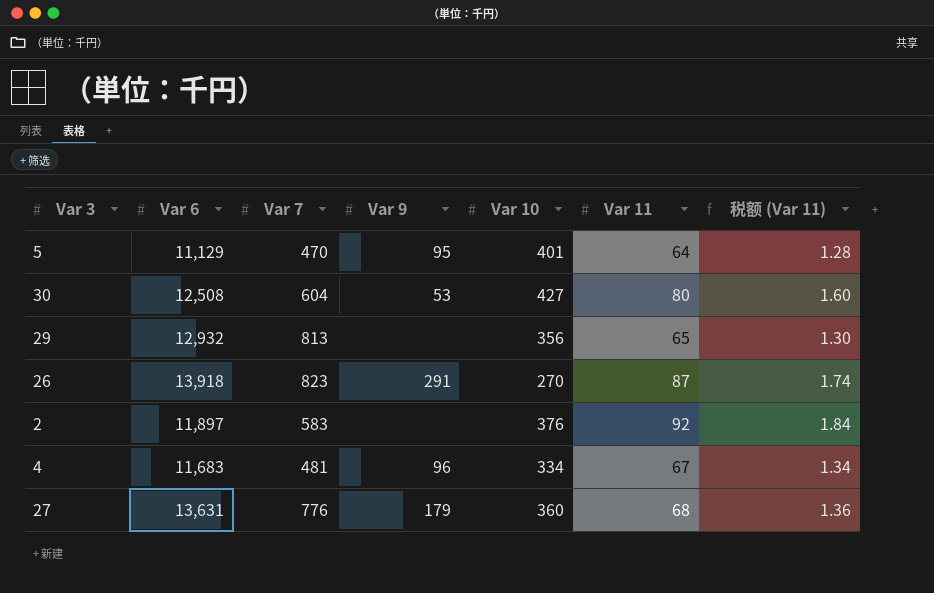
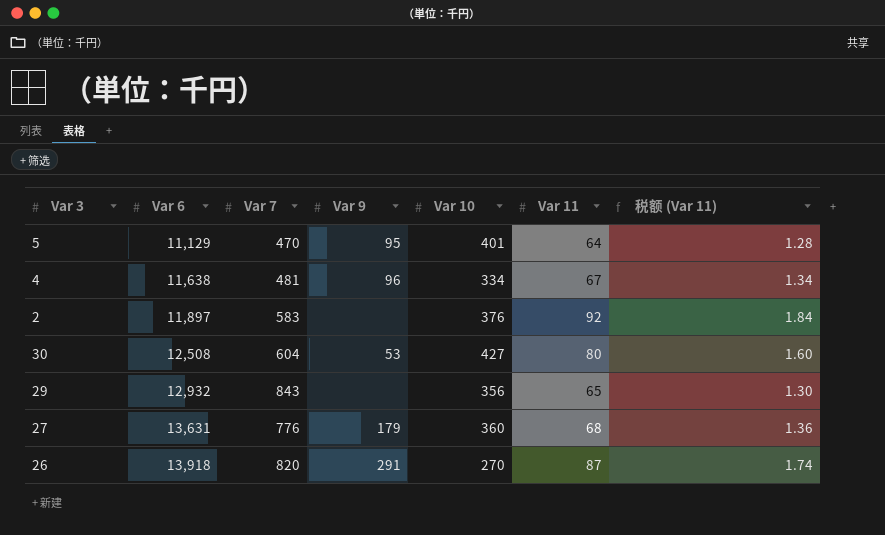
row order: none -> Var 6 ascending
4 | Var 6: 11,683 -> 11,638
29 | Var 7: 813 -> 843
26 | Var 7: 823 -> 820

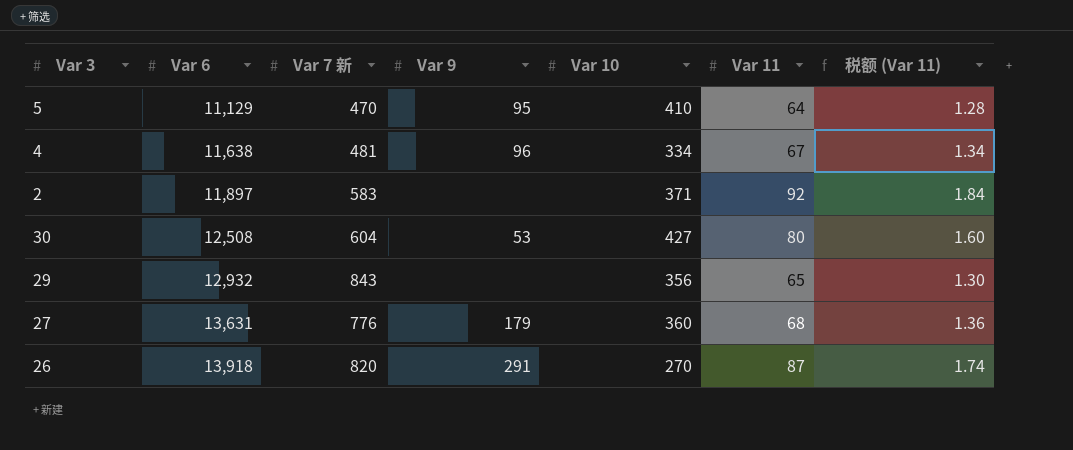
column name: Var 7 -> Var 7 新
5 | Var 10: 401 -> 410
2 | Var 10: 376 -> 371

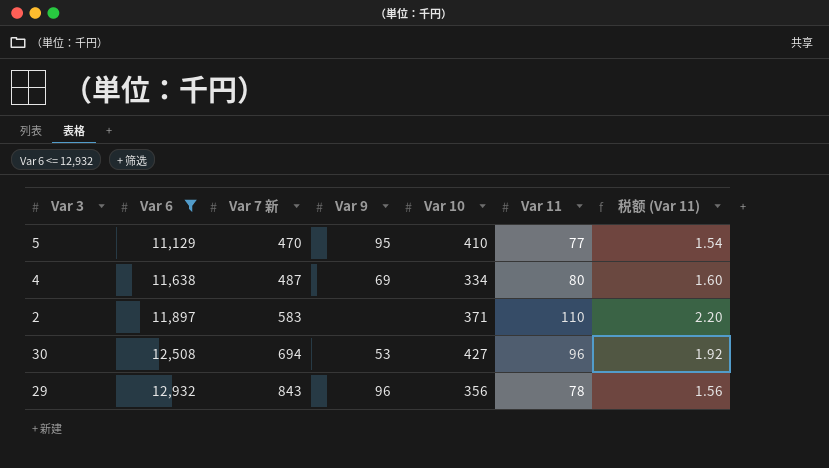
filter: none -> Var 6 <= 12,932
5 | Var 11: 64 -> 77
5 | 税额 (Var 11): 1.28 -> 1.54
4 | Var 7 新: 481 -> 487
4 | Var 9: 96 -> 69
4 | Var 11: 67 -> 80
4 | 税额 (Var 11): 1.34 -> 1.60
2 | Var 11: 92 -> 110
2 | 税额 (Var 11): 1.84 -> 2.20
30 | Var 7 新: 604 -> 694
30 | Var 11: 80 -> 96
30 | 税额 (Var 11): 1.60 -> 1.92
29 | Var 9: none -> 96
29 | Var 11: 65 -> 78
29 | 税额 (Var 11): 1.30 -> 1.56

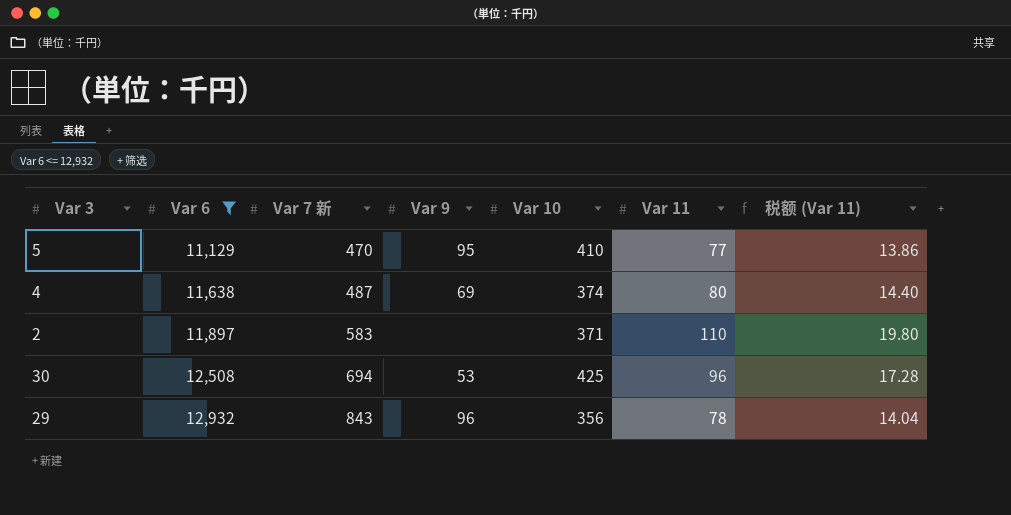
column 税额 (Var 11) | formula: [Var 11] * 0.02 -> [Var 11] * 0.18
4 | Var 10: 334 -> 374
30 | Var 10: 427 -> 425

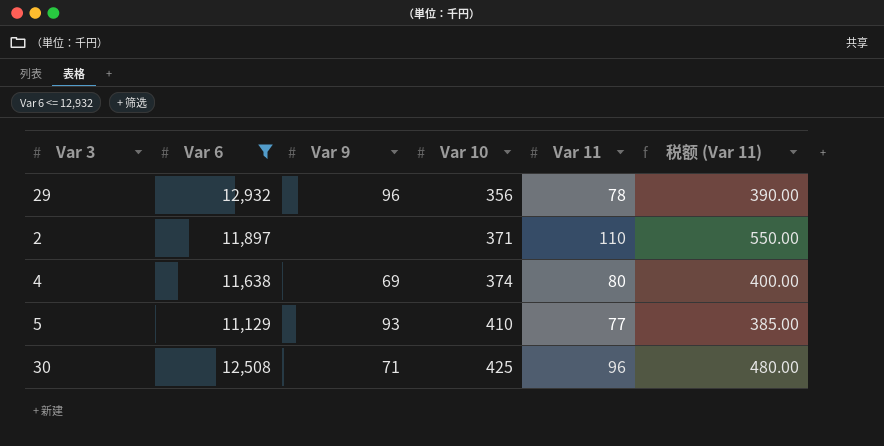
row order: Var 6 ascending -> Var 10 ascending
column Var 7 新 | position: 3 -> none
column 税额 (Var 11) | formula: [Var 11] * 0.18 -> [Var 11] * 5
5 | Var 9: 95 -> 93
30 | Var 9: 53 -> 71

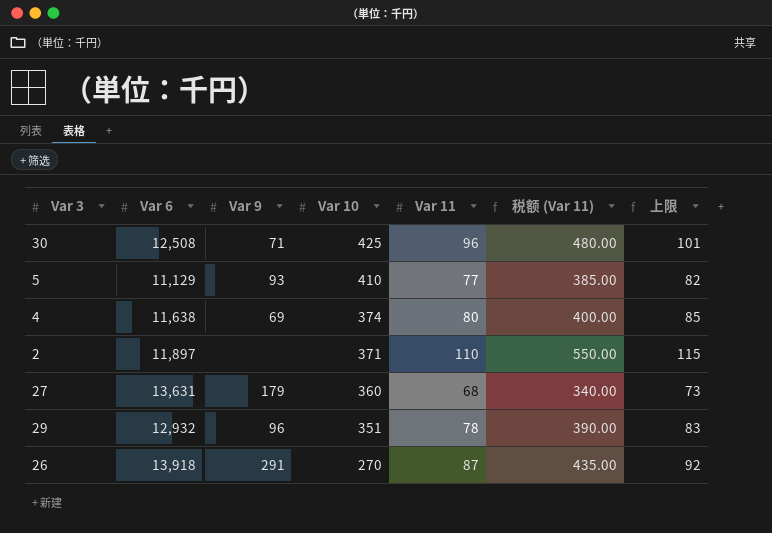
filter: Var 6 <= 12,932 -> none
row order: Var 10 ascending -> Var 10 descending
column 上限 | formula: none -> [Var 11] + 5
29 | Var 10: 356 -> 351

